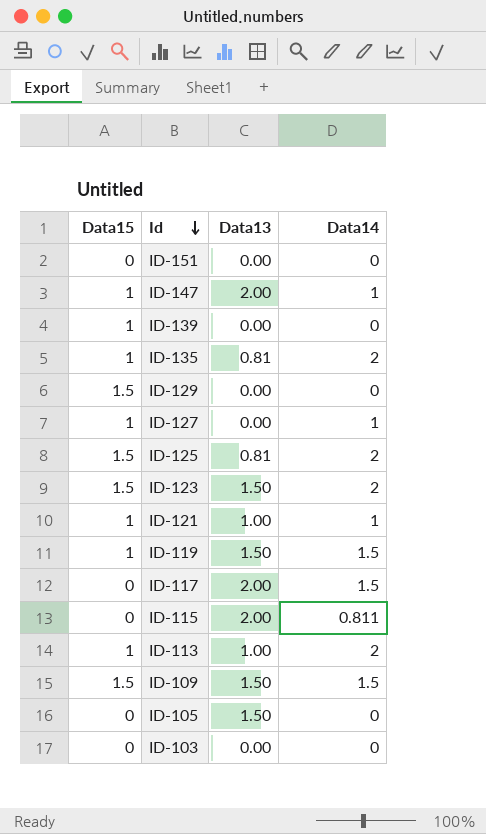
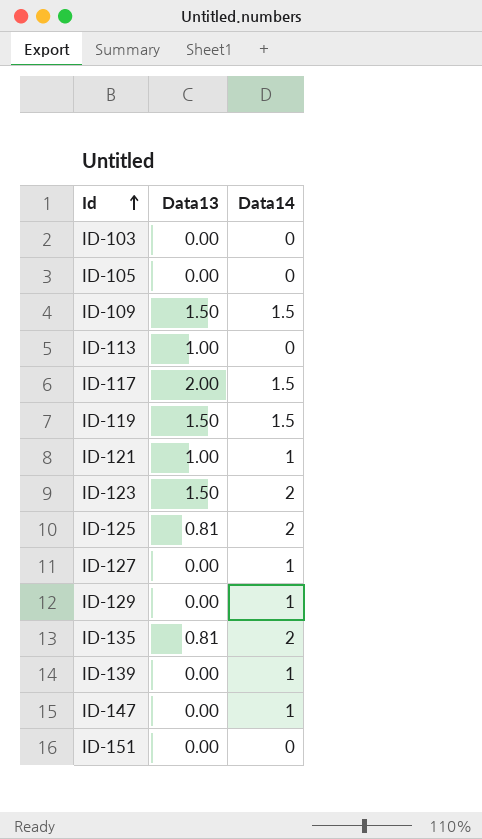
row order: Id descending -> Id ascending
column Data15 | position: 1 -> none
row ID-115: 0 | 2.00 | 0.811 -> none
ID-105 | Data13: 1.50 -> 0.00
ID-113 | Data14: 2 -> 0
ID-129 | Data14: 0 -> 1
ID-139 | Data14: 0 -> 1
ID-147 | Data13: 2.00 -> 0.00

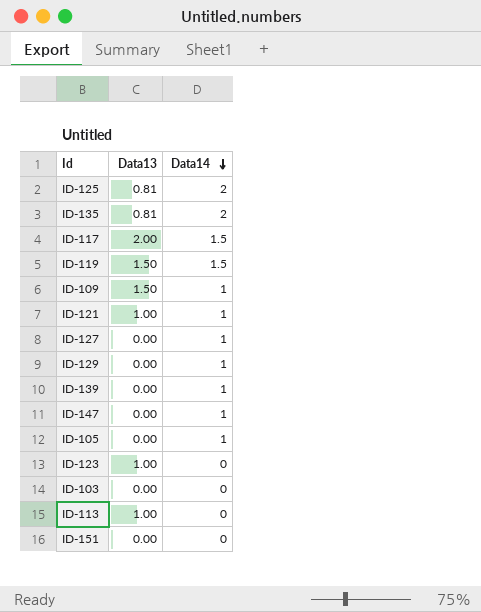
row order: Id ascending -> Data14 descending
ID-109 | Data14: 1.5 -> 1
ID-105 | Data14: 0 -> 1
ID-123 | Data13: 1.50 -> 1.00
ID-123 | Data14: 2 -> 0

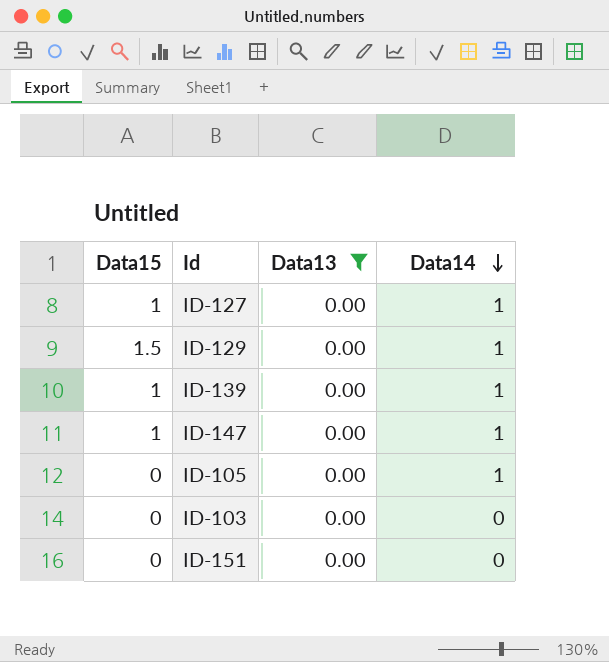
filter: none -> Data13 = 0.00
column Data15 | position: none -> 1

